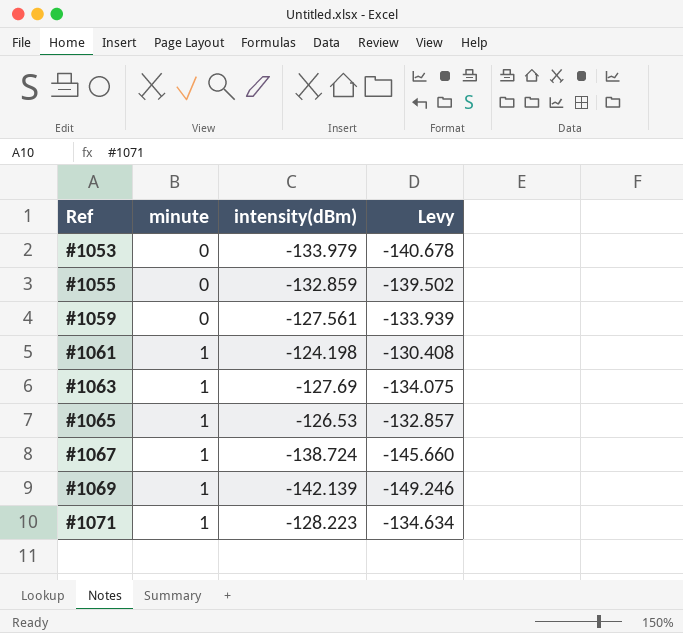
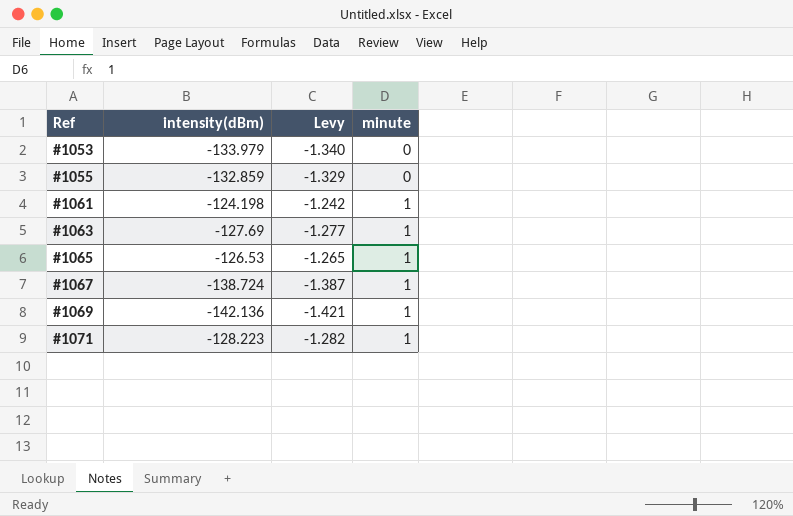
column Levy | formula: [intensity(dBm)] * 1.05 -> [intensity(dBm)] * 0.01
column minute | position: 2 -> 4
row #1059: 0 | -127.561 | -133.939 -> none
#1069 | intensity(dBm): -142.139 -> -142.136

